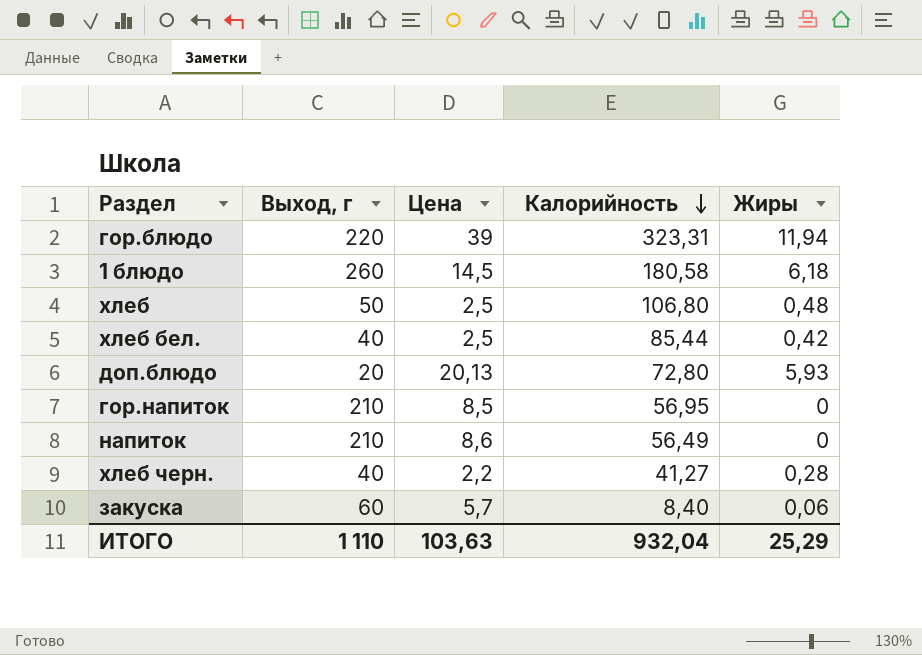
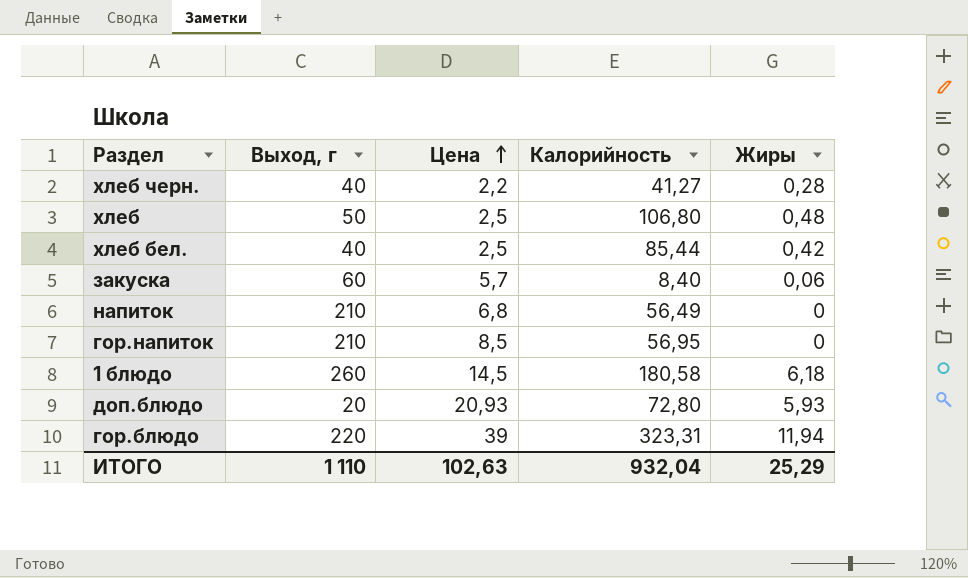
row order: Калорийность descending -> Цена ascending
напиток | Цена: 8,6 -> 6,8
доп.блюдо | Цена: 20,13 -> 20,93
ИТОГО | Цена: 103,63 -> 102,63

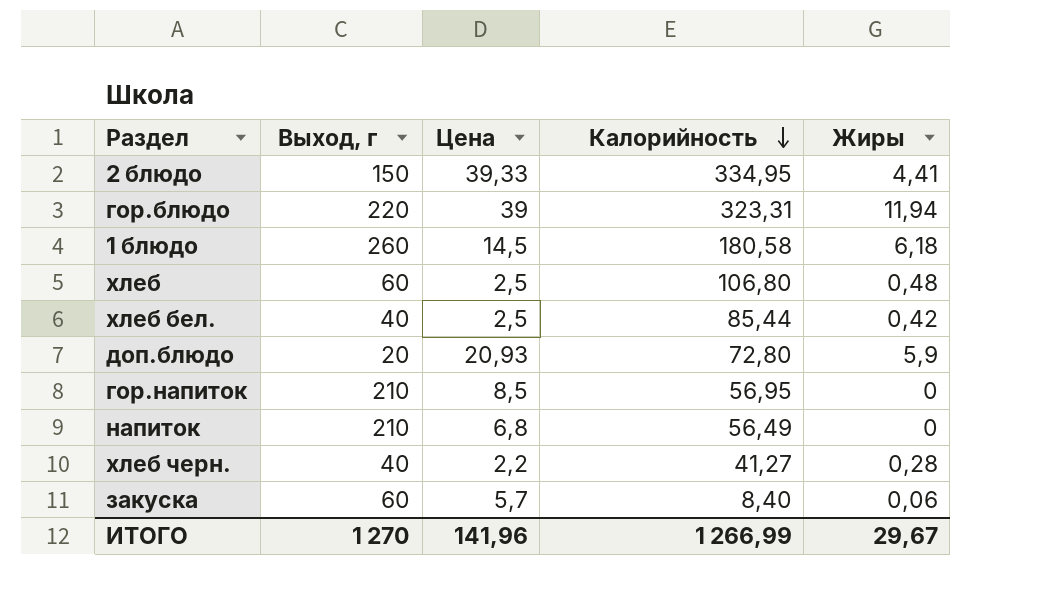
row order: Цена ascending -> Калорийность descending
row 2 блюдо: none -> 150 | 39,33 | 334,95 | 4,41
хлеб | Выход, г: 50 -> 60
доп.блюдо | Жиры: 5,93 -> 5,9
ИТОГО | Выход, г: 1 110 -> 1 270
ИТОГО | Цена: 102,63 -> 141,96
ИТОГО | Калорийность: 932,04 -> 1 266,99
ИТОГО | Жиры: 25,29 -> 29,67

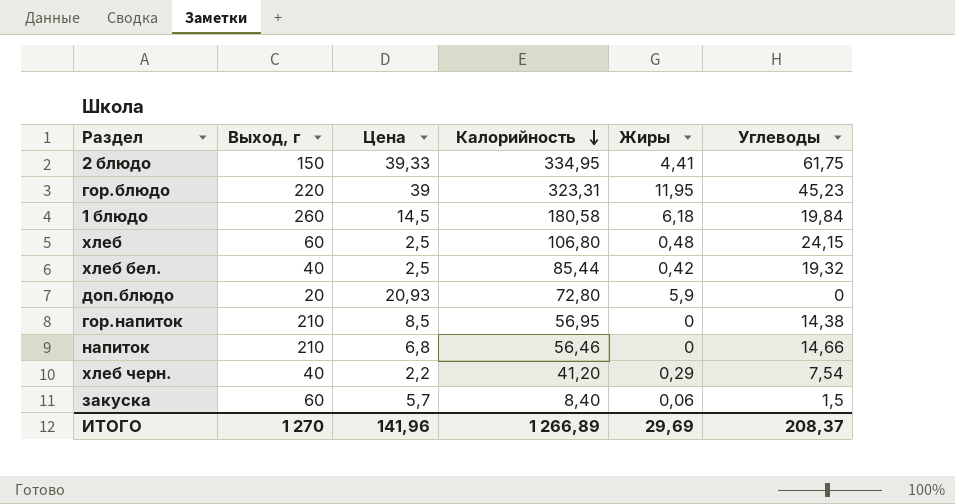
column Углеводы | position: none -> 6
гор.блюдо | Жиры: 11,94 -> 11,95
напиток | Калорийность: 56,49 -> 56,46
хлеб черн. | Калорийность: 41,27 -> 41,20
хлеб черн. | Жиры: 0,28 -> 0,29
ИТОГО | Калорийность: 1 266,99 -> 1 266,89
ИТОГО | Жиры: 29,67 -> 29,69

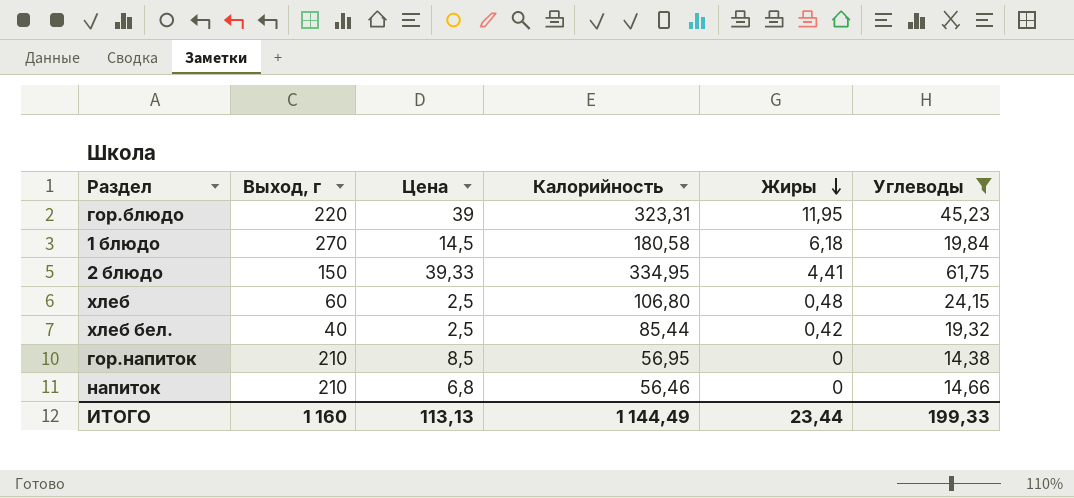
filter: none -> Углеводы >= 14,38
row order: Калорийность descending -> Жиры descending
1 блюдо | Выход, г: 260 -> 270
ИТОГО | Выход, г: 1 270 -> 1 160
ИТОГО | Цена: 141,96 -> 113,13
ИТОГО | Калорийность: 1 266,89 -> 1 144,49
ИТОГО | Жиры: 29,69 -> 23,44
ИТОГО | Углеводы: 208,37 -> 199,33

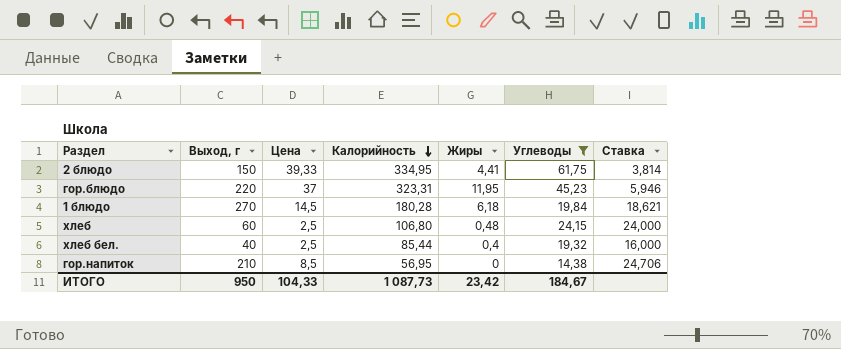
row order: Жиры descending -> Калорийность descending
column Ставка | formula: none -> [Выход, г] / [Цена]
row напиток: 210 | 6,8 | 56,46 | 0 | 14,66 -> none
гор.блюдо | Цена: 39 -> 37
1 блюдо | Калорийность: 180,58 -> 180,28
хлеб бел. | Жиры: 0,42 -> 0,4
ИТОГО | Выход, г: 1 160 -> 950
ИТОГО | Цена: 113,13 -> 104,33
ИТОГО | Калорийность: 1 144,49 -> 1 087,73
ИТОГО | Жиры: 23,44 -> 23,42
ИТОГО | Углеводы: 199,33 -> 184,67

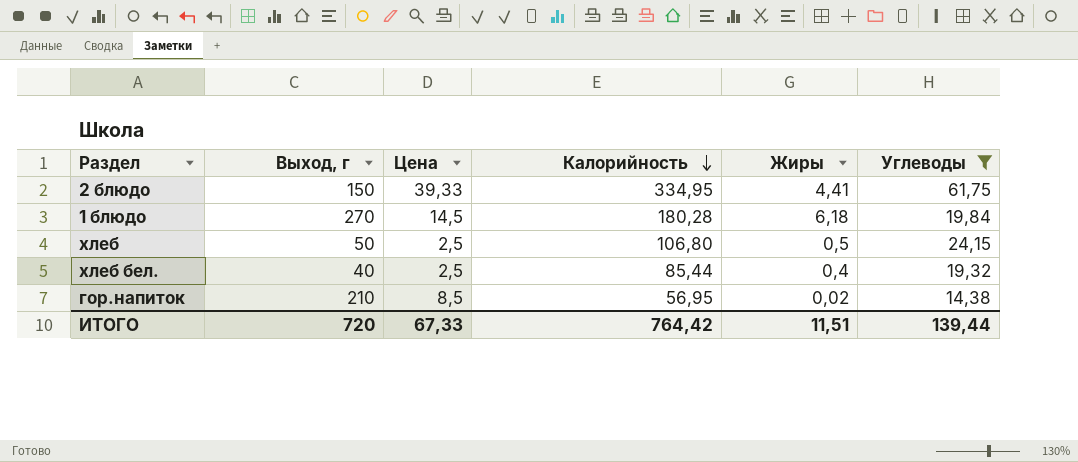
column Ставка | formula: [Выход, г] / [Цена] -> none
row гор.блюдо: 220 | 37 | 323,31 | 11,95 | 45,23 | 5,946 -> none
хлеб | Выход, г: 60 -> 50
хлеб | Жиры: 0,48 -> 0,5
гор.напиток | Жиры: 0 -> 0,02
ИТОГО | Выход, г: 950 -> 720
ИТОГО | Цена: 104,33 -> 67,33
ИТОГО | Калорийность: 1 087,73 -> 764,42
ИТОГО | Жиры: 23,42 -> 11,51
ИТОГО | Углеводы: 184,67 -> 139,44

